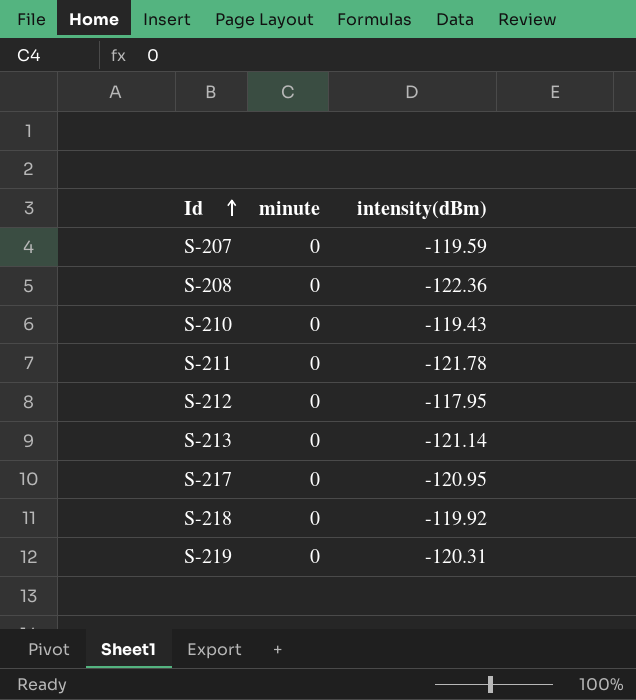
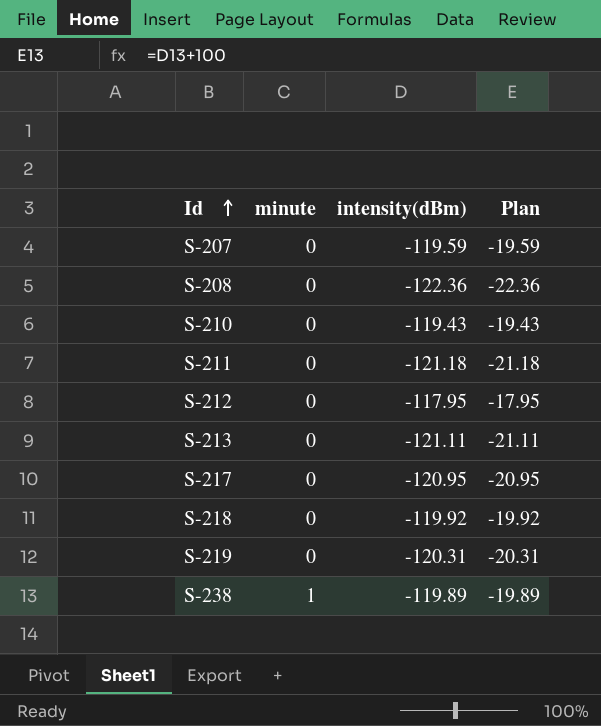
column Plan | formula: none -> [intensity(dBm)] + 100
S-211 | intensity(dBm): -121.78 -> -121.18
S-213 | intensity(dBm): -121.14 -> -121.11
row S-238: none -> 1 | -119.89 | -19.89

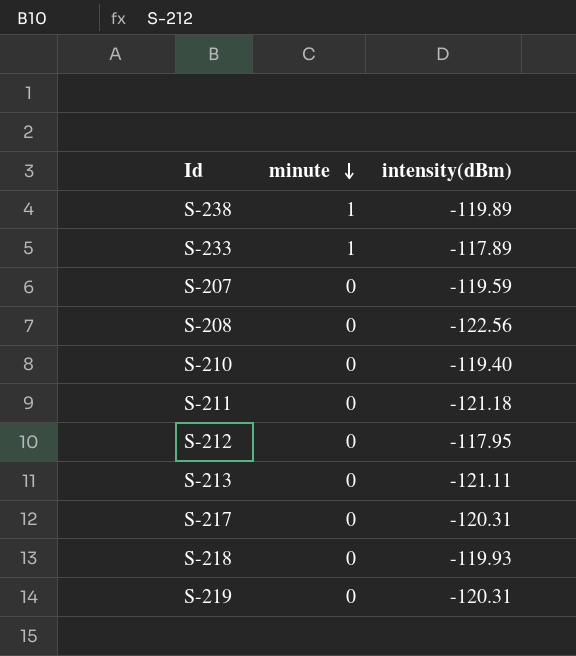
row order: Id ascending -> minute descending
column Plan | formula: [intensity(dBm)] + 100 -> none
row S-233: none -> 1 | -117.89
S-208 | intensity(dBm): -122.36 -> -122.56
S-210 | intensity(dBm): -119.43 -> -119.40
S-217 | intensity(dBm): -120.95 -> -120.31
S-218 | intensity(dBm): -119.92 -> -119.93

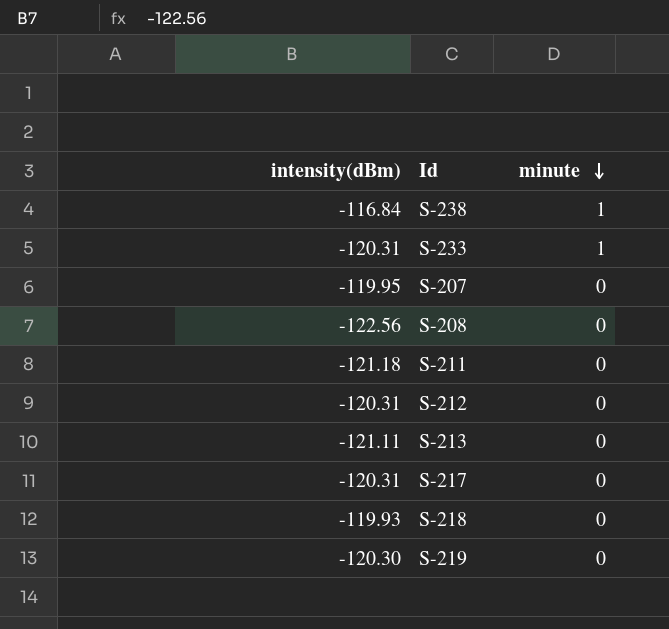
column intensity(dBm) | position: 3 -> 1
row S-210: 0 | -119.40 -> none
S-238 | intensity(dBm): -119.89 -> -116.84
S-233 | intensity(dBm): -117.89 -> -120.31
S-207 | intensity(dBm): -119.59 -> -119.95
S-212 | intensity(dBm): -117.95 -> -120.31
S-219 | intensity(dBm): -120.31 -> -120.30

